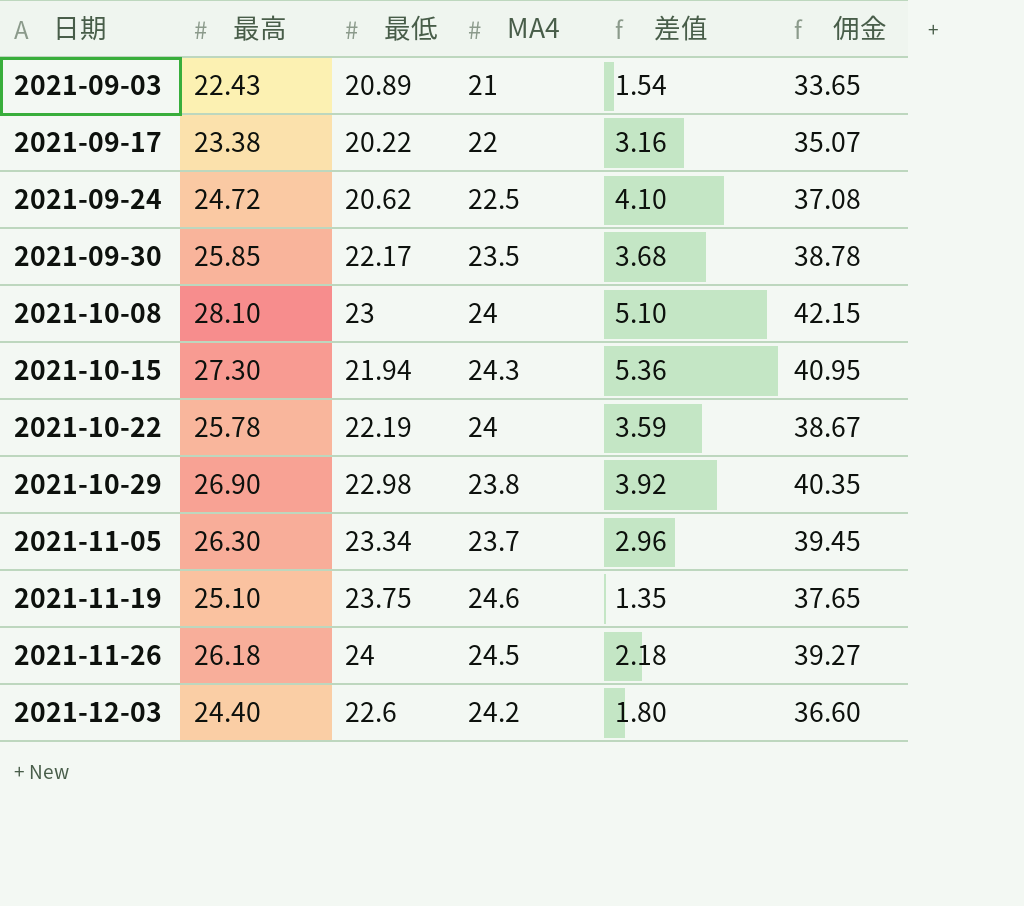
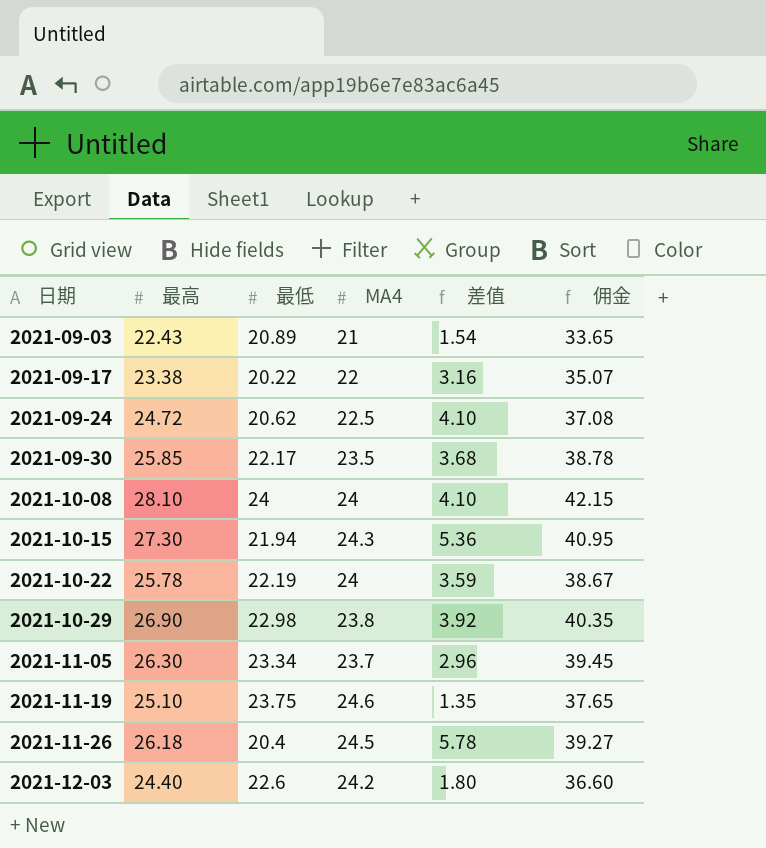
2021-10-08 | 最低: 23 -> 24
2021-10-08 | 差值: 5.10 -> 4.10
2021-11-26 | 最低: 24 -> 20.4
2021-11-26 | 差值: 2.18 -> 5.78

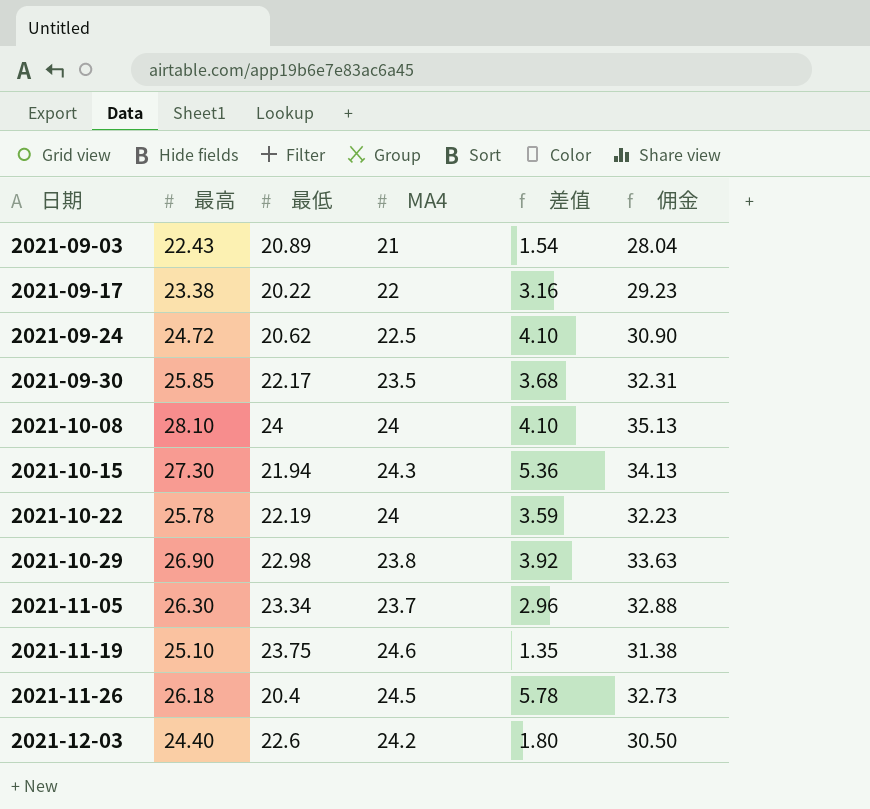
column 佣金 | formula: [最高] * 1.5 -> [最高] * 1.25

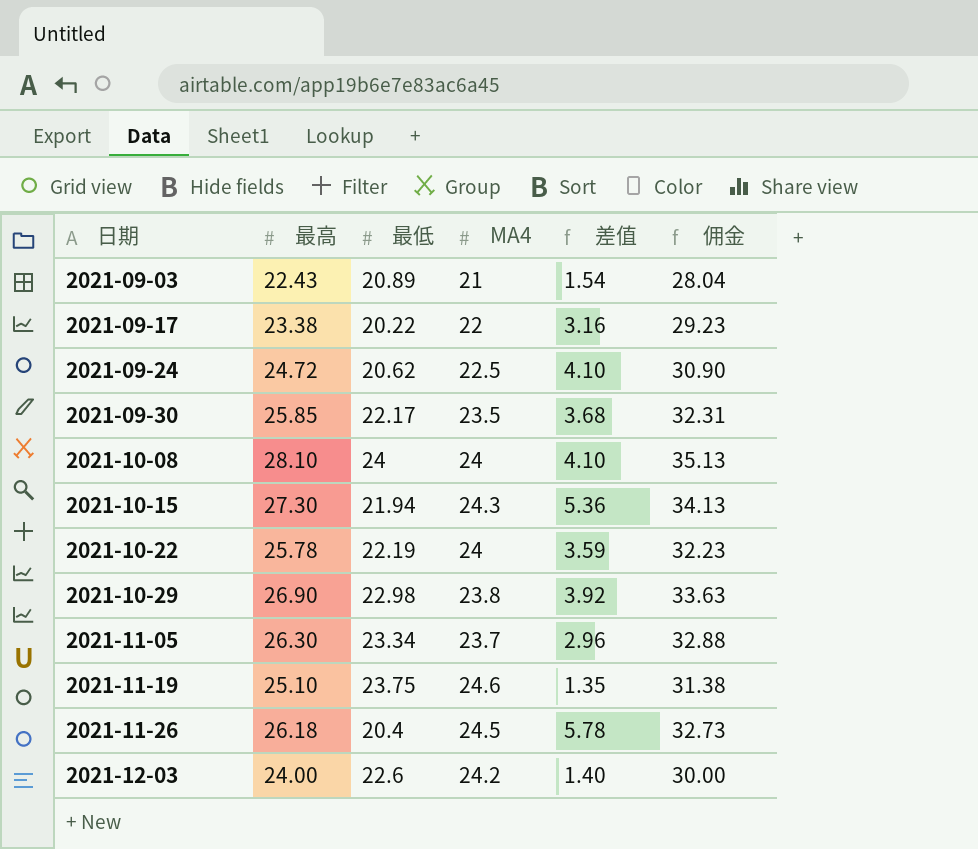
2021-12-03 | 最高: 24.40 -> 24.00
2021-12-03 | 差值: 1.80 -> 1.40
2021-12-03 | 佣金: 30.50 -> 30.00

